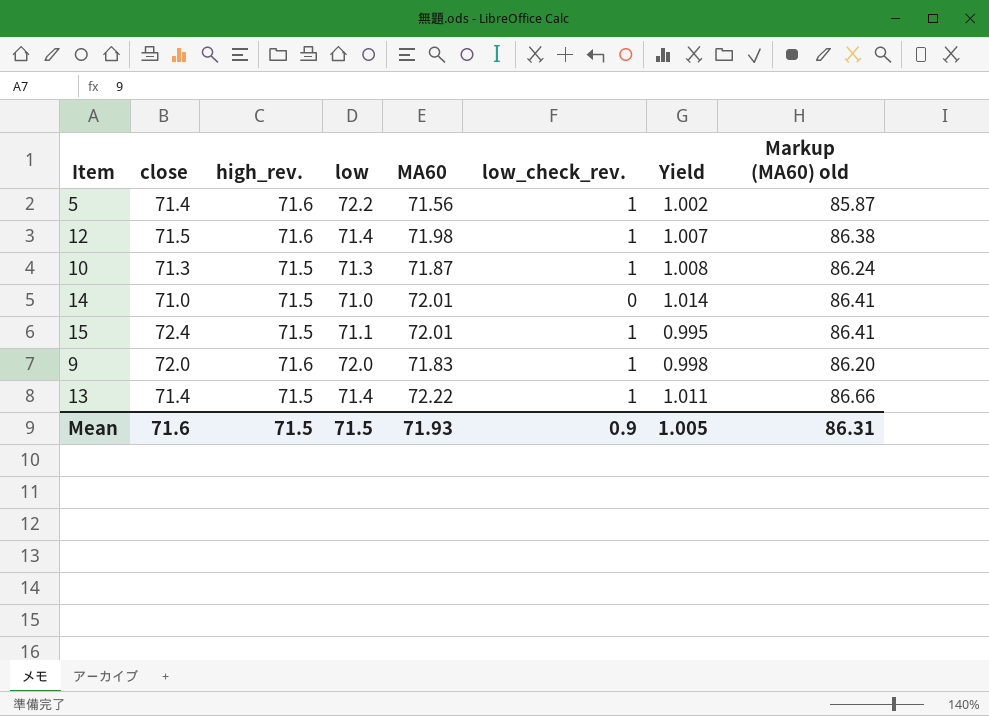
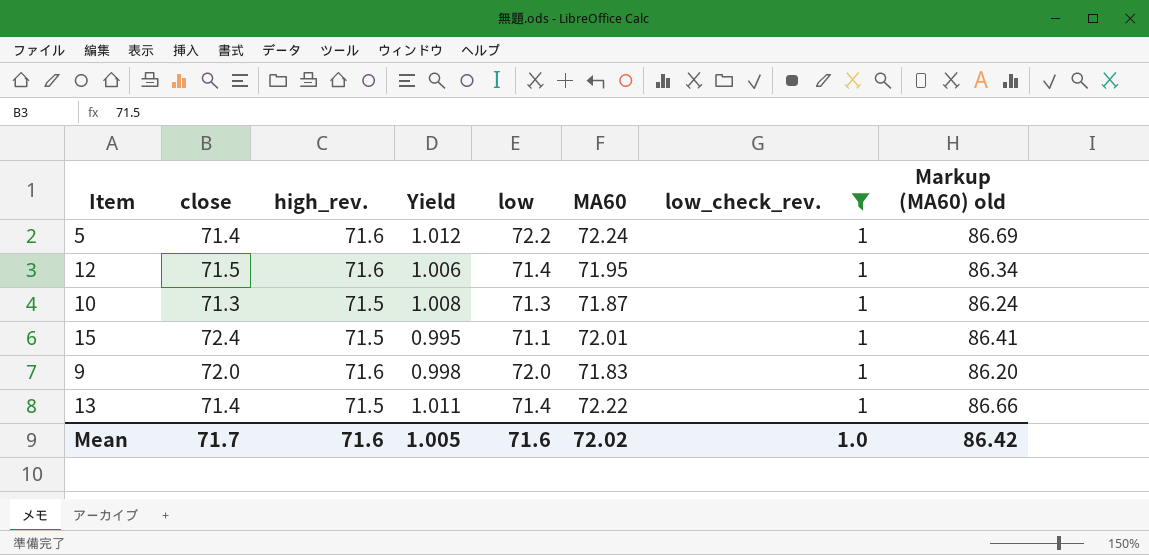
filter: none -> low_check_rev. = 1
column Yield | position: 7 -> 4
5 | Yield: 1.002 -> 1.012
5 | MA60: 71.56 -> 72.24
5 | Markup (MA60) old: 85.87 -> 86.69
12 | Yield: 1.007 -> 1.006
12 | MA60: 71.98 -> 71.95
12 | Markup (MA60) old: 86.38 -> 86.34
Mean | close: 71.6 -> 71.7
Mean | high_rev.: 71.5 -> 71.6
Mean | low: 71.5 -> 71.6
Mean | MA60: 71.93 -> 72.02
Mean | low_check_rev.: 0.9 -> 1.0
Mean | Markup (MA60) old: 86.31 -> 86.42

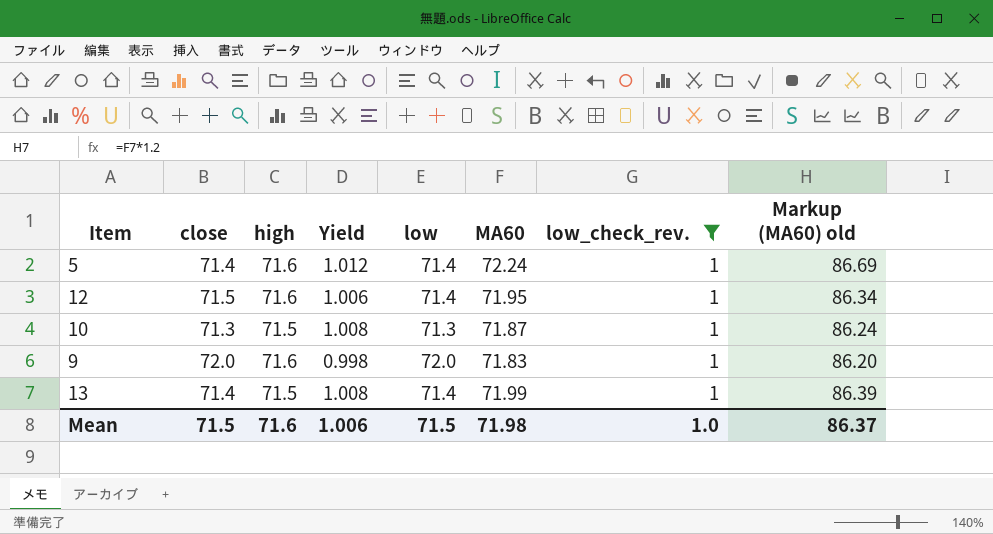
column name: high_rev. -> high
row 15: 72.4 | 71.5 | 0.995 | 71.1 | 72.01 | 1 | 86.41 -> none
5 | low: 72.2 -> 71.4
13 | Yield: 1.011 -> 1.008
13 | MA60: 72.22 -> 71.99
13 | Markup (MA60) old: 86.66 -> 86.39
Mean | close: 71.7 -> 71.5
Mean | Yield: 1.005 -> 1.006
Mean | low: 71.6 -> 71.5
Mean | MA60: 72.02 -> 71.98
Mean | Markup (MA60) old: 86.42 -> 86.37

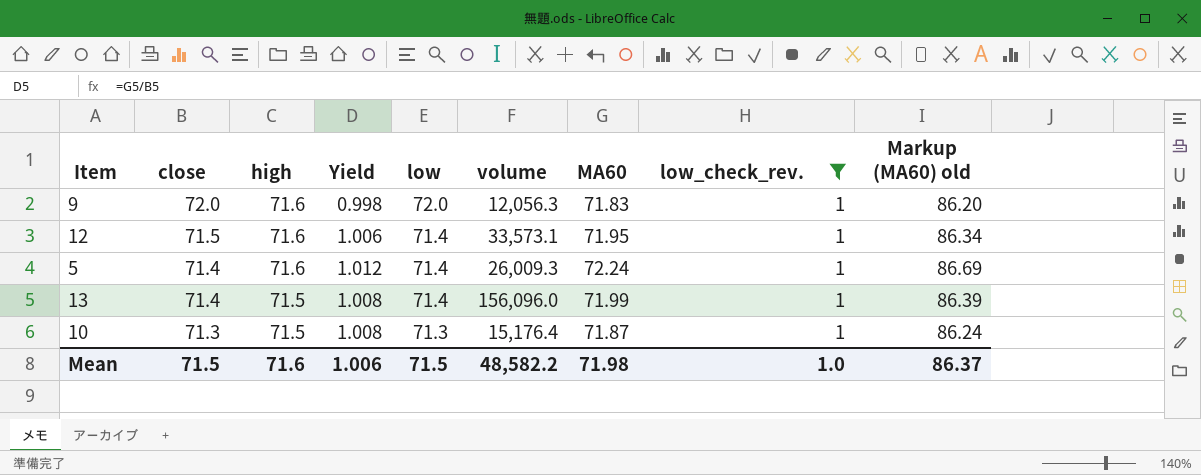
row order: none -> close descending
column volume | position: none -> 6

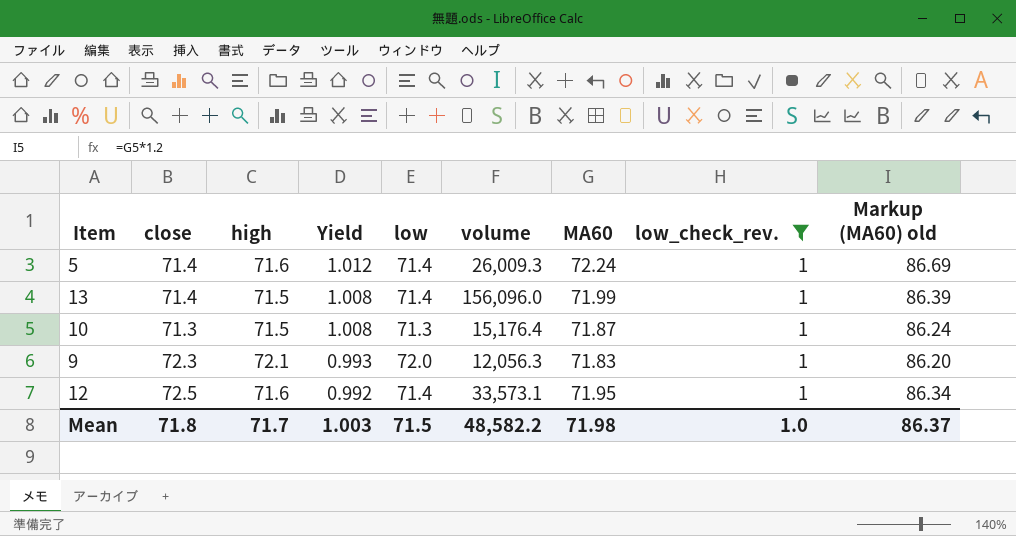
row order: close descending -> Yield descending
9 | close: 72.0 -> 72.3
9 | high: 71.6 -> 72.1
9 | Yield: 0.998 -> 0.993
12 | close: 71.5 -> 72.5
12 | Yield: 1.006 -> 0.992
Mean | close: 71.5 -> 71.8
Mean | high: 71.6 -> 71.7
Mean | Yield: 1.006 -> 1.003

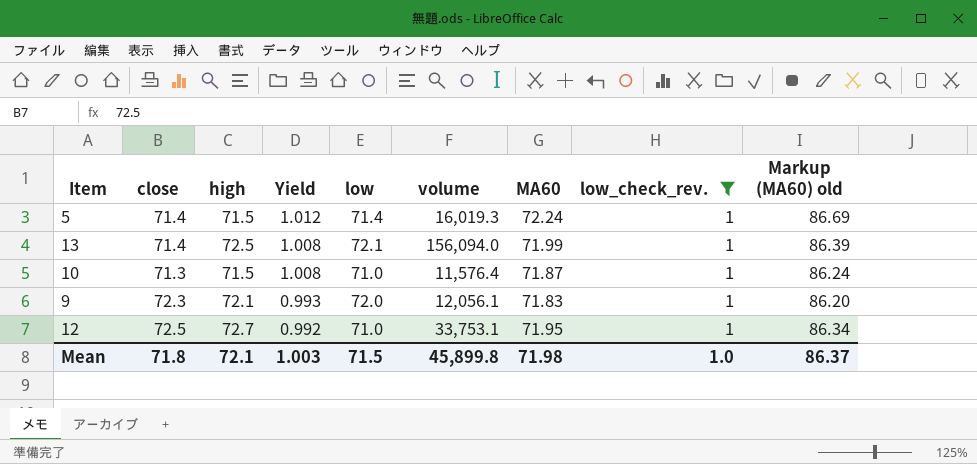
5 | high: 71.6 -> 71.5
5 | volume: 26,009.3 -> 16,019.3
13 | high: 71.5 -> 72.5
13 | low: 71.4 -> 72.1
13 | volume: 156,096.0 -> 156,094.0
10 | low: 71.3 -> 71.0
10 | volume: 15,176.4 -> 11,576.4
9 | volume: 12,056.3 -> 12,056.1
12 | high: 71.6 -> 72.7
12 | low: 71.4 -> 71.0
12 | volume: 33,573.1 -> 33,753.1
Mean | high: 71.7 -> 72.1
Mean | volume: 48,582.2 -> 45,899.8

